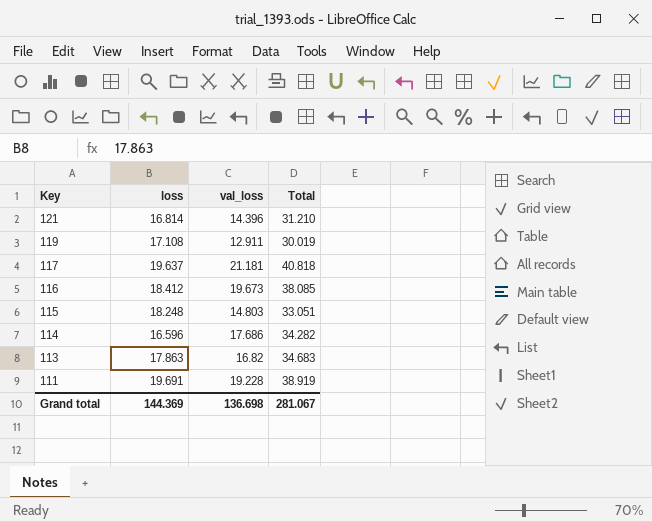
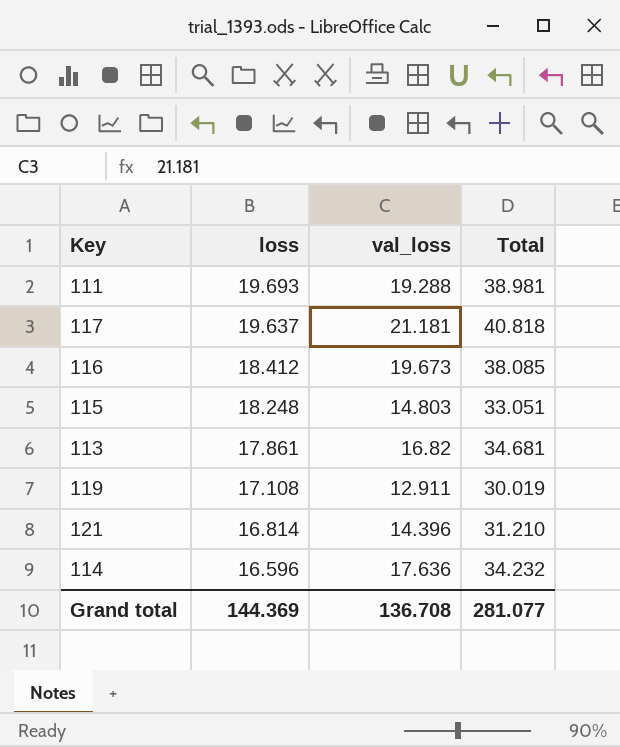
row order: Key descending -> loss descending
111 | loss: 19.691 -> 19.693
111 | val_loss: 19.228 -> 19.288
111 | Total: 38.919 -> 38.981
113 | loss: 17.863 -> 17.861
113 | Total: 34.683 -> 34.681
114 | val_loss: 17.686 -> 17.636
114 | Total: 34.282 -> 34.232
Grand total | val_loss: 136.698 -> 136.708
Grand total | Total: 281.067 -> 281.077

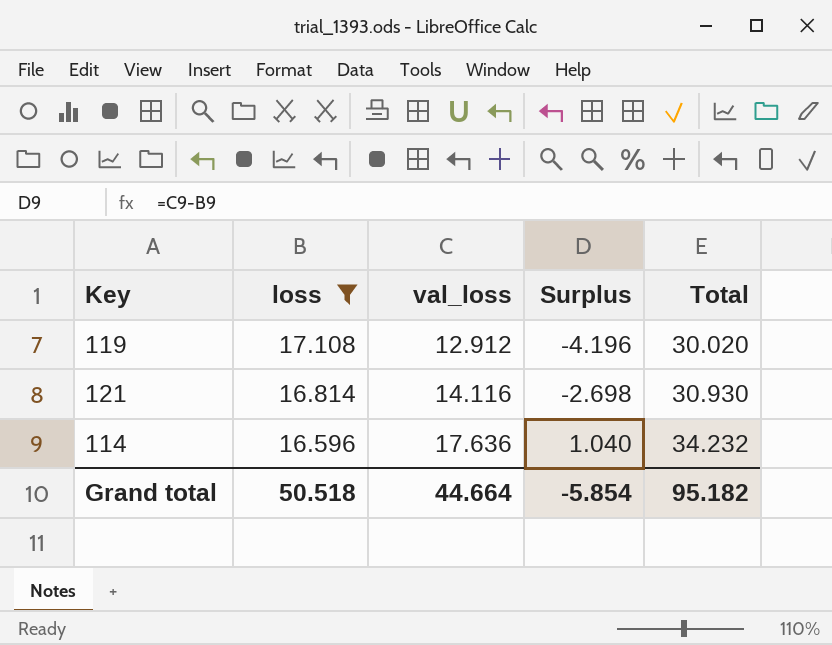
filter: none -> loss <= 17.108
column Surplus | formula: none -> [val_loss] - [loss]
119 | val_loss: 12.911 -> 12.912
119 | Total: 30.019 -> 30.020
121 | val_loss: 14.396 -> 14.116
121 | Total: 31.210 -> 30.930
Grand total | loss: 144.369 -> 50.518
Grand total | val_loss: 136.708 -> 44.664
Grand total | Total: 281.077 -> 95.182

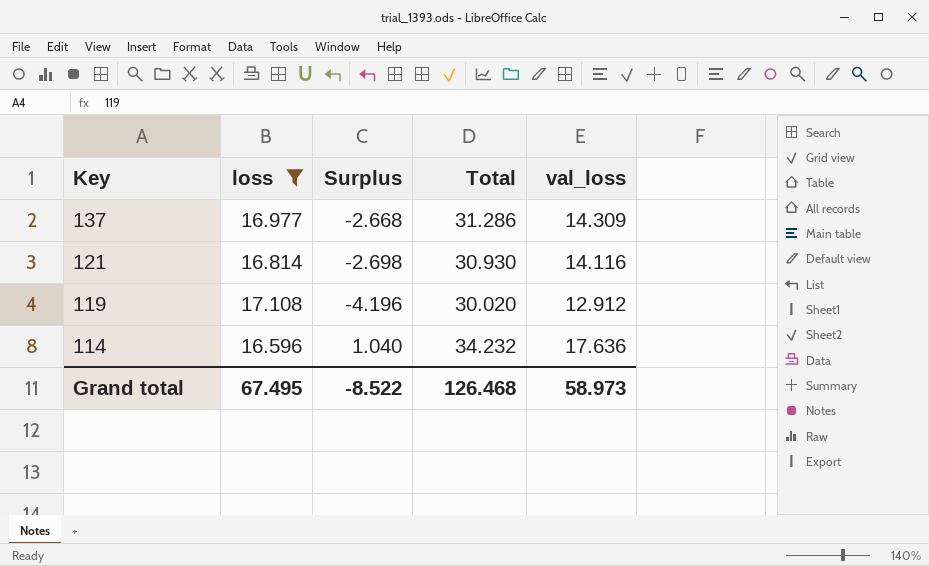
row order: loss descending -> Key descending
column val_loss | position: 3 -> 5
row 137: none -> 16.977 | -2.668 | 31.286 | 14.309
Grand total | loss: 50.518 -> 67.495
Grand total | Surplus: -5.854 -> -8.522
Grand total | Total: 95.182 -> 126.468
Grand total | val_loss: 44.664 -> 58.973

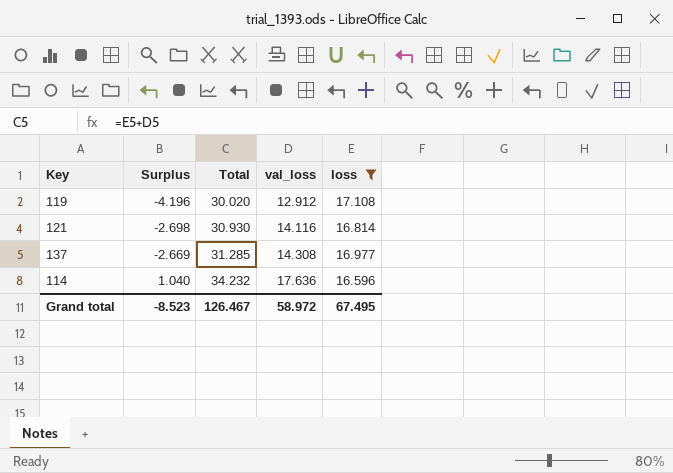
row order: Key descending -> Surplus ascending
column loss | position: 2 -> 5
137 | Surplus: -2.668 -> -2.669
137 | Total: 31.286 -> 31.285
137 | val_loss: 14.309 -> 14.308
Grand total | Surplus: -8.522 -> -8.523
Grand total | Total: 126.468 -> 126.467
Grand total | val_loss: 58.973 -> 58.972

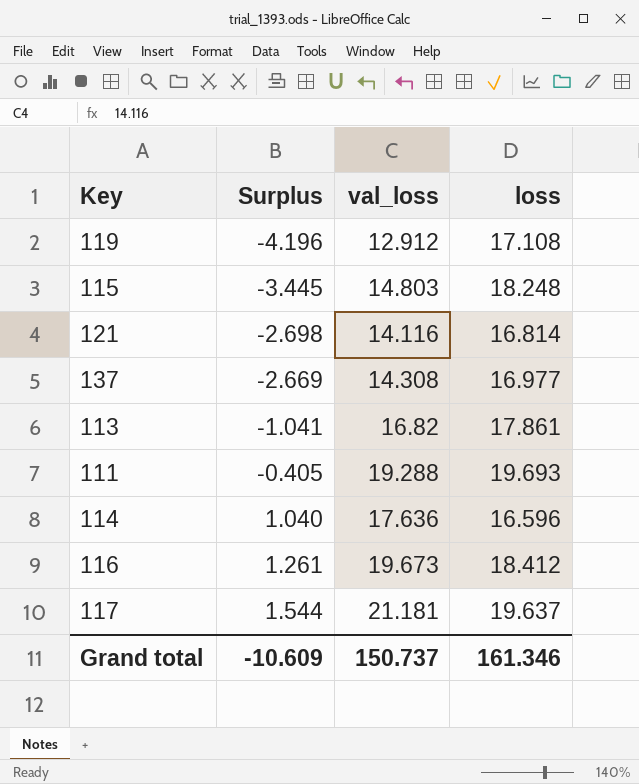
filter: loss <= 17.108 -> none
column Total | formula: [val_loss] + [loss] -> none
Grand total | Surplus: -8.523 -> -10.609
Grand total | val_loss: 58.972 -> 150.737
Grand total | loss: 67.495 -> 161.346

